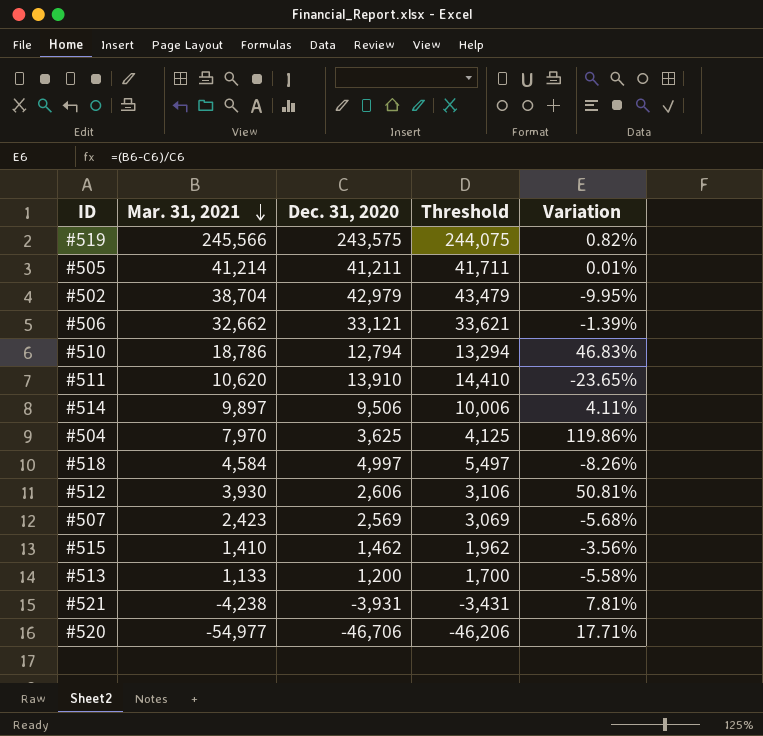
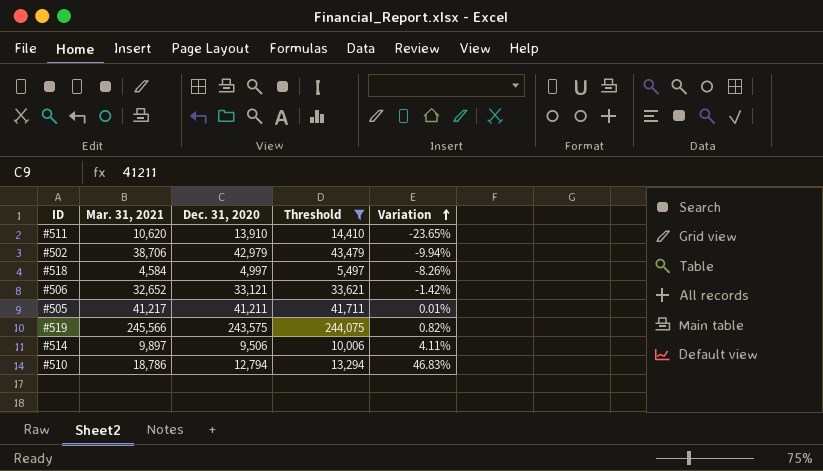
filter: none -> Threshold >= 5,497
row order: Mar. 31, 2021 descending -> Variation ascending
#502 | Mar. 31, 2021: 38,704 -> 38,706
#502 | Variation: -9.95% -> -9.94%
#506 | Mar. 31, 2021: 32,662 -> 32,652
#506 | Variation: -1.39% -> -1.42%
#505 | Mar. 31, 2021: 41,214 -> 41,217

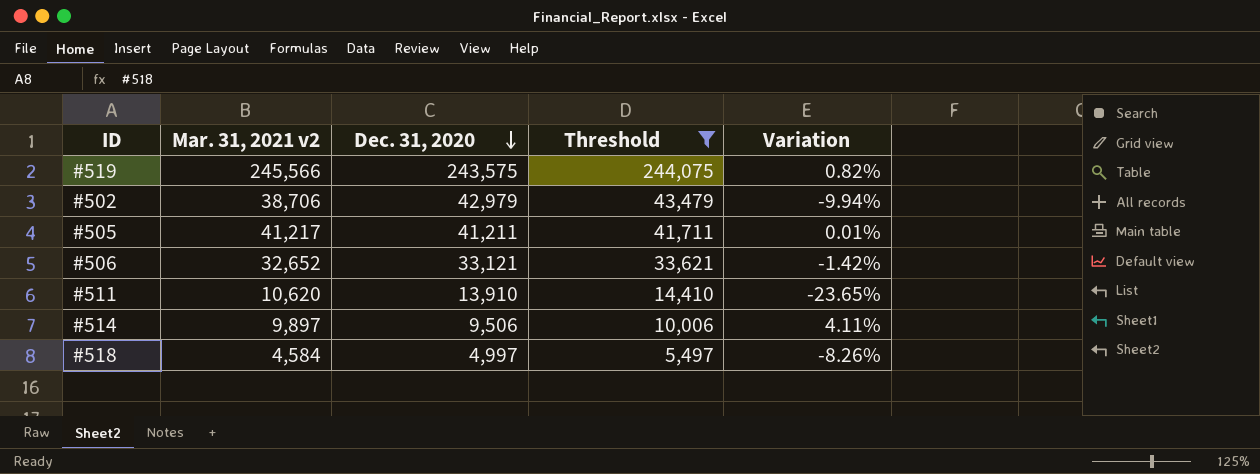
row order: Variation ascending -> Dec. 31, 2020 descending
column name: Mar. 31, 2021 -> Mar. 31, 2021 v2
row #510: 18,786 | 12,794 | 13,294 | 46.83% -> none

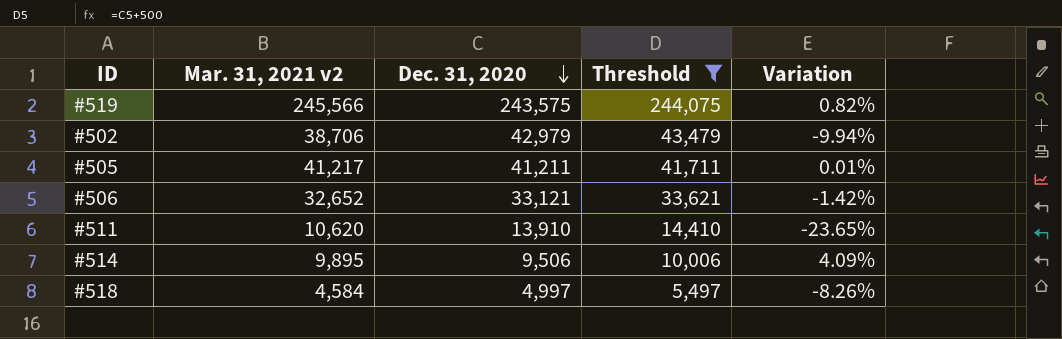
#514 | Mar. 31, 2021 v2: 9,897 -> 9,895
#514 | Variation: 4.11% -> 4.09%

